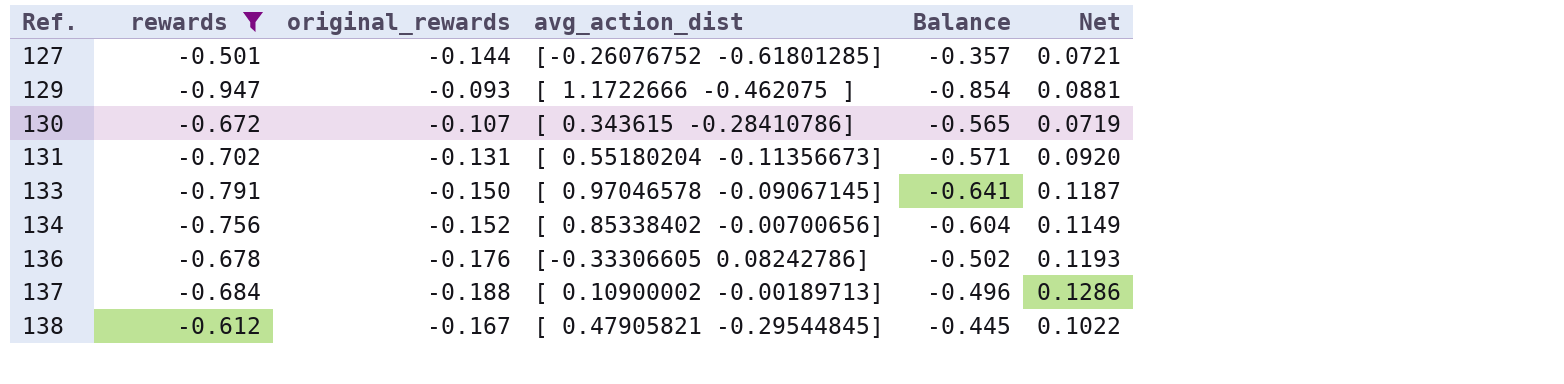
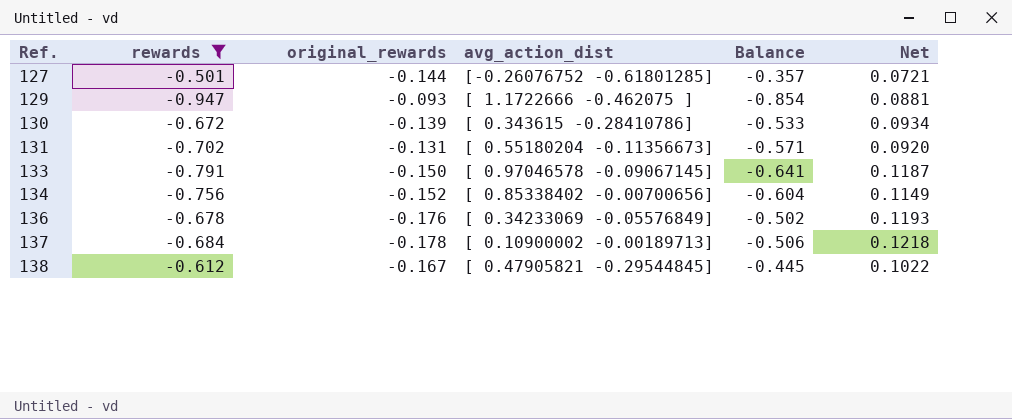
130 | original_rewards: -0.107 -> -0.139
130 | Balance: -0.565 -> -0.533
130 | Net: 0.0719 -> 0.0934
136 | avg_action_dist: [-0.33306605 0.08242786] -> [ 0.34233069 -0.05576849]
137 | original_rewards: -0.188 -> -0.178
137 | Balance: -0.496 -> -0.506
137 | Net: 0.1286 -> 0.1218

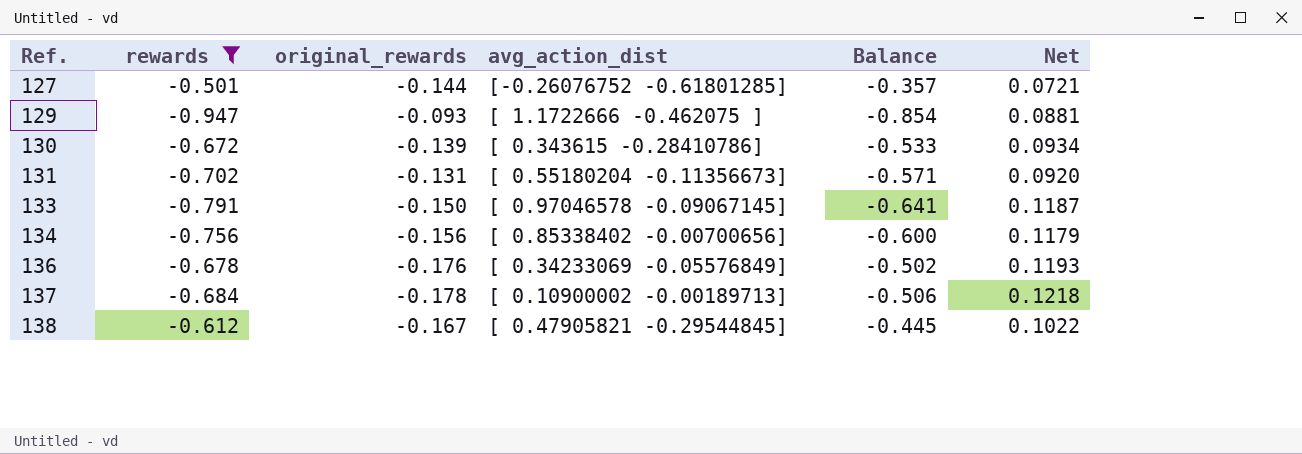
134 | original_rewards: -0.152 -> -0.156
134 | Balance: -0.604 -> -0.600
134 | Net: 0.1149 -> 0.1179

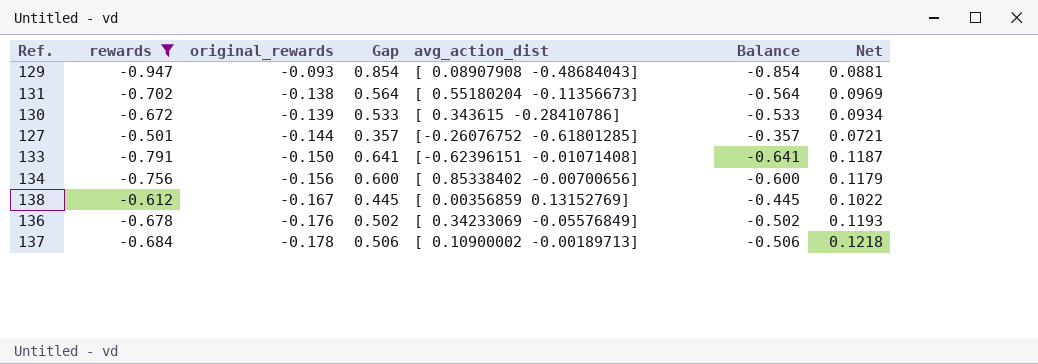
row order: Ref. ascending -> original_rewards descending
column Gap | formula: none -> [original_rewards] - [rewards]
129 | avg_action_dist: [ 1.1722666 -0.462075 ] -> [ 0.08907908 -0.48684043]
131 | original_rewards: -0.131 -> -0.138
131 | Balance: -0.571 -> -0.564
131 | Net: 0.0920 -> 0.0969
133 | avg_action_dist: [ 0.97046578 -0.09067145] -> [-0.62396151 -0.01071408]
138 | avg_action_dist: [ 0.47905821 -0.29544845] -> [ 0.00356859 0.13152769]

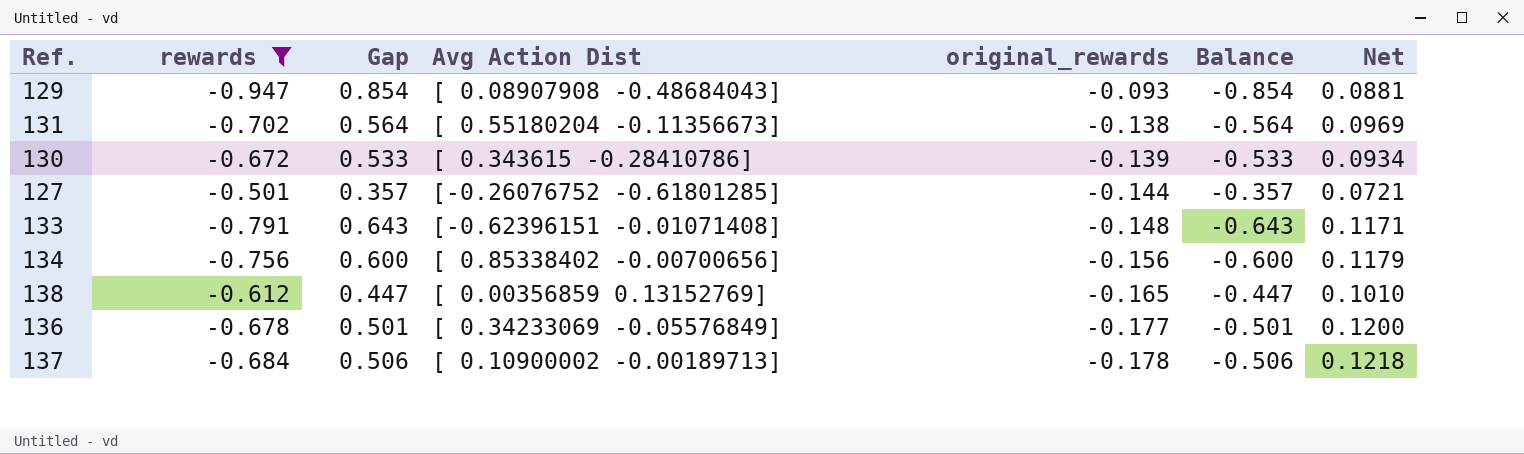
column name: avg_action_dist -> Avg Action Dist
column original_rewards | position: 3 -> 5
133 | Gap: 0.641 -> 0.643
133 | original_rewards: -0.150 -> -0.148
133 | Balance: -0.641 -> -0.643
133 | Net: 0.1187 -> 0.1171
138 | Gap: 0.445 -> 0.447
138 | original_rewards: -0.167 -> -0.165
138 | Balance: -0.445 -> -0.447
138 | Net: 0.1022 -> 0.1010
136 | Gap: 0.502 -> 0.501
136 | original_rewards: -0.176 -> -0.177
136 | Balance: -0.502 -> -0.501
136 | Net: 0.1193 -> 0.1200

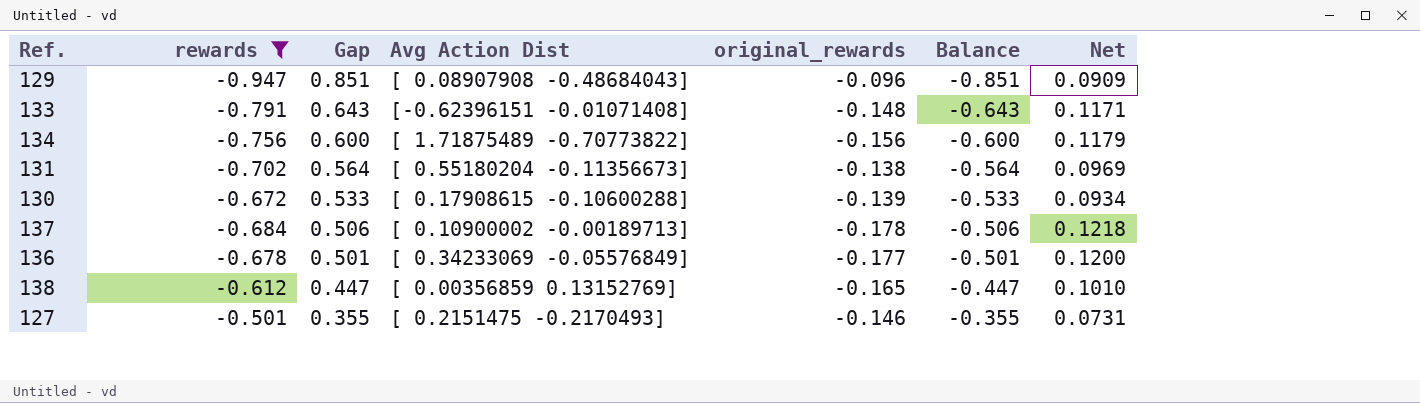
row order: original_rewards descending -> Gap descending
129 | Gap: 0.854 -> 0.851
129 | original_rewards: -0.093 -> -0.096
129 | Balance: -0.854 -> -0.851
129 | Net: 0.0881 -> 0.0909
134 | Avg Action Dist: [ 0.85338402 -0.00700656] -> [ 1.71875489 -0.70773822]
130 | Avg Action Dist: [ 0.343615 -0.28410786] -> [ 0.17908615 -0.10600288]
127 | Gap: 0.357 -> 0.355
127 | Avg Action Dist: [-0.26076752 -0.61801285] -> [ 0.2151475 -0.2170493]
127 | original_rewards: -0.144 -> -0.146
127 | Balance: -0.357 -> -0.355
127 | Net: 0.0721 -> 0.0731

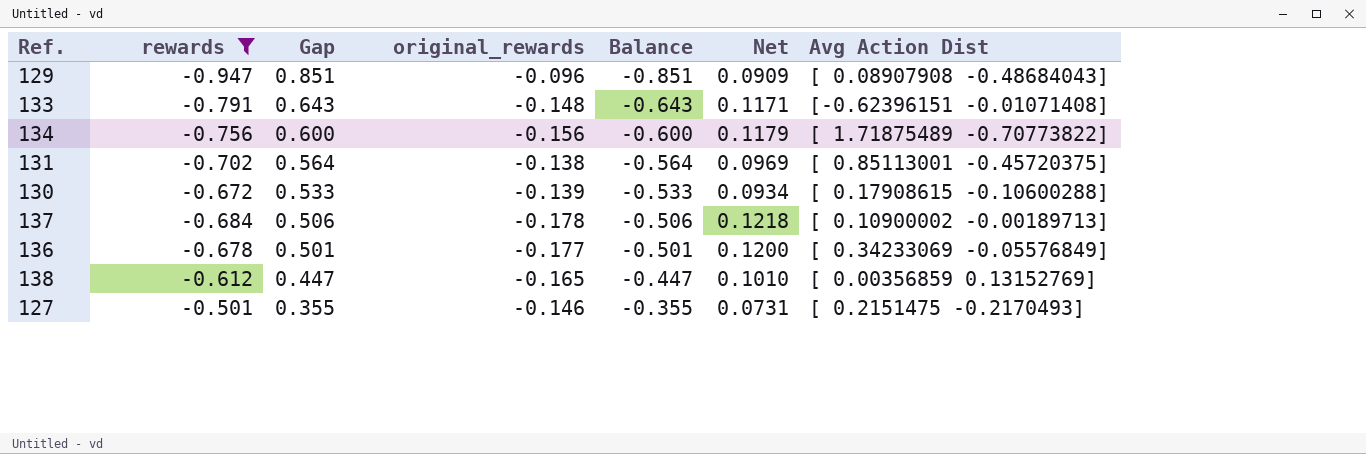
column Avg Action Dist | position: 4 -> 7
131 | Avg Action Dist: [ 0.55180204 -0.11356673] -> [ 0.85113001 -0.45720375]

